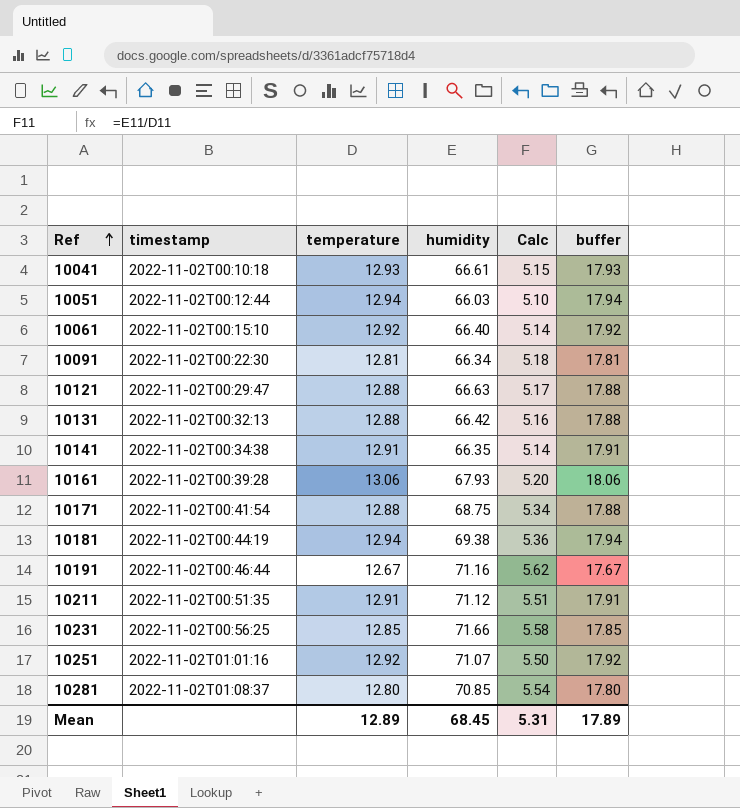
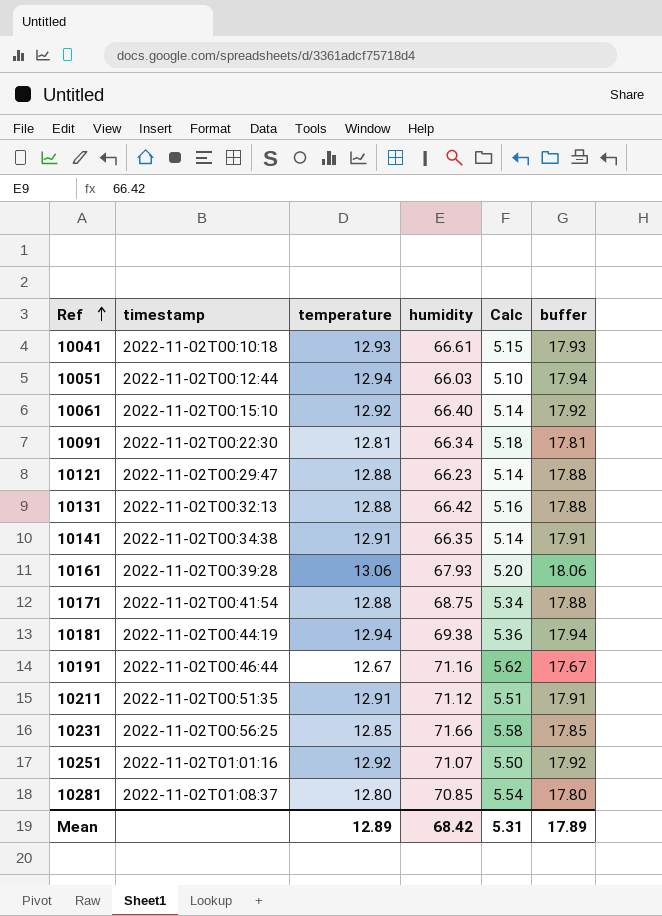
10121 | humidity: 66.63 -> 66.23
10121 | Calc: 5.17 -> 5.14
Mean | humidity: 68.45 -> 68.42

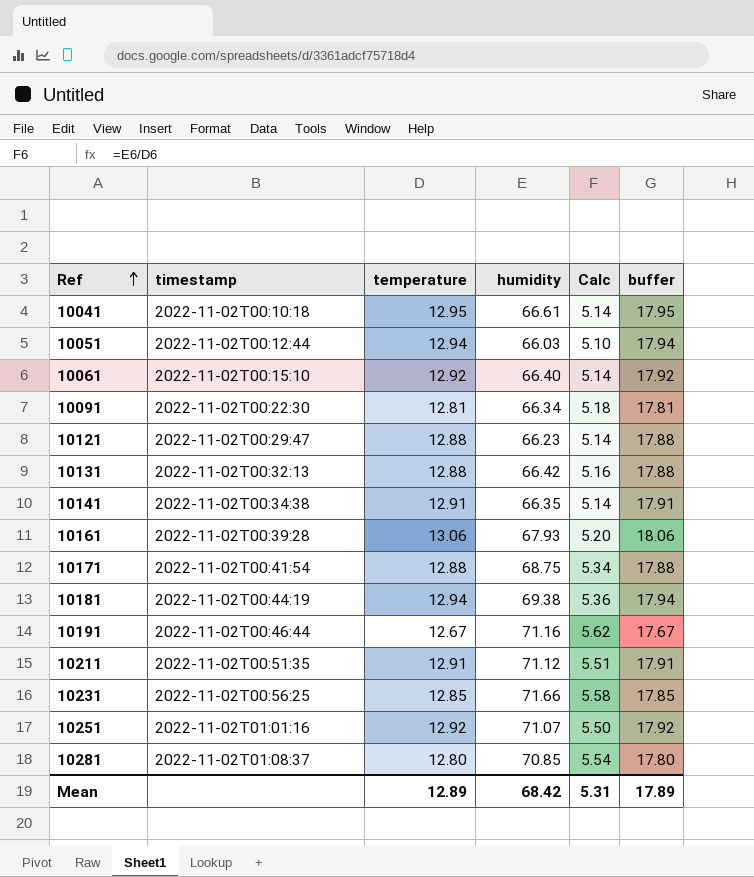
10041 | temperature: 12.93 -> 12.95
10041 | Calc: 5.15 -> 5.14
10041 | buffer: 17.93 -> 17.95

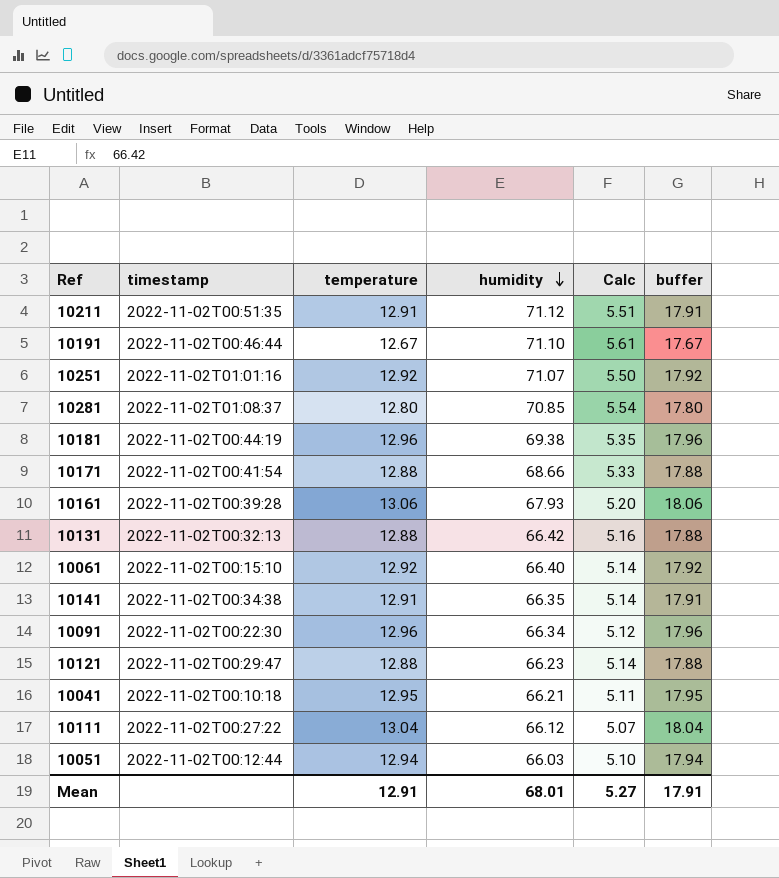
row order: Ref ascending -> humidity descending
row 10231: 2022-11-02T00:56:25 | 12.85 | 71.66 | 5.58 | 17.85 -> none
10191 | humidity: 71.16 -> 71.10
10191 | Calc: 5.62 -> 5.61
10181 | temperature: 12.94 -> 12.96
10181 | Calc: 5.36 -> 5.35
10181 | buffer: 17.94 -> 17.96
10171 | humidity: 68.75 -> 68.66
10171 | Calc: 5.34 -> 5.33
10091 | temperature: 12.81 -> 12.96
10091 | Calc: 5.18 -> 5.12
10091 | buffer: 17.81 -> 17.96
10041 | humidity: 66.61 -> 66.21
10041 | Calc: 5.14 -> 5.11
row 10111: none -> 2022-11-02T00:27:22 | 13.04 | 66.12 | 5.07 | 18.04
Mean | temperature: 12.89 -> 12.91
Mean | humidity: 68.42 -> 68.01
Mean | Calc: 5.31 -> 5.27
Mean | buffer: 17.89 -> 17.91

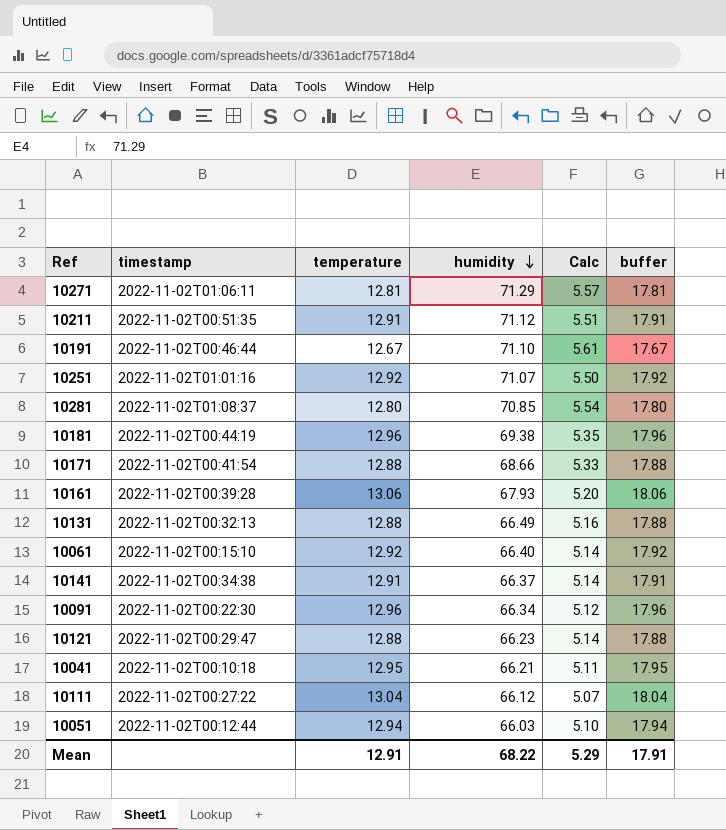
row 10271: none -> 2022-11-02T01:06:11 | 12.81 | 71.29 | 5.57 | 17.81
10131 | humidity: 66.42 -> 66.49
10141 | humidity: 66.35 -> 66.37
Mean | humidity: 68.01 -> 68.22
Mean | Calc: 5.27 -> 5.29

